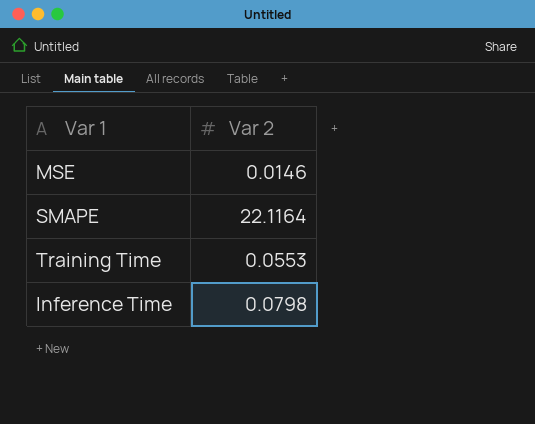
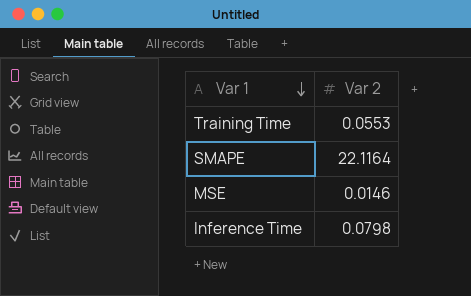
row order: none -> Var 1 descending

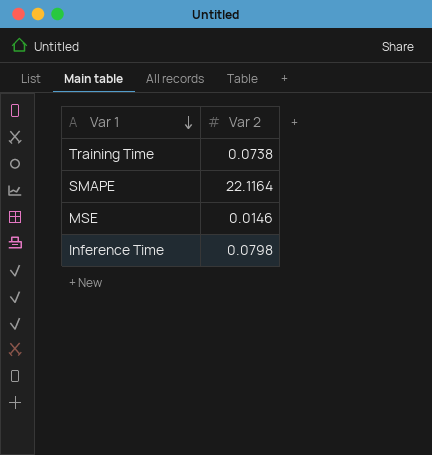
Training Time | Var 2: 0.0553 -> 0.0738

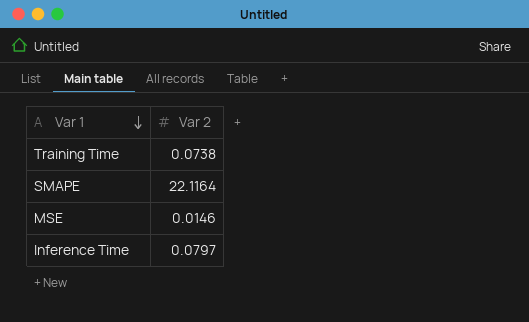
Inference Time | Var 2: 0.0798 -> 0.0797

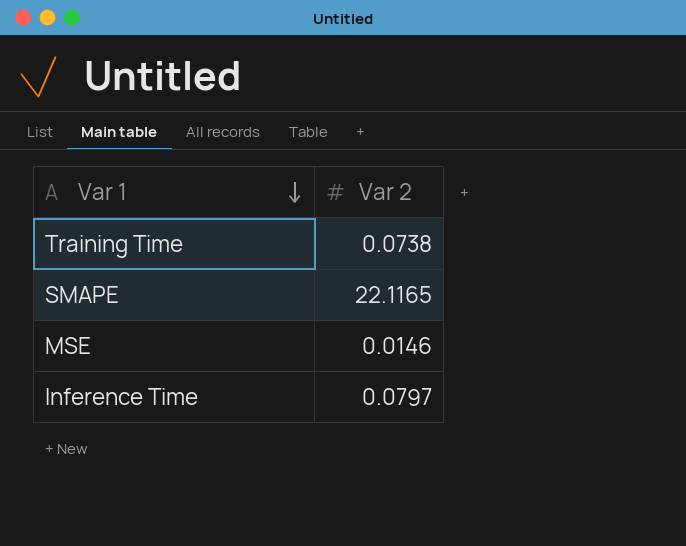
SMAPE | Var 2: 22.1164 -> 22.1165

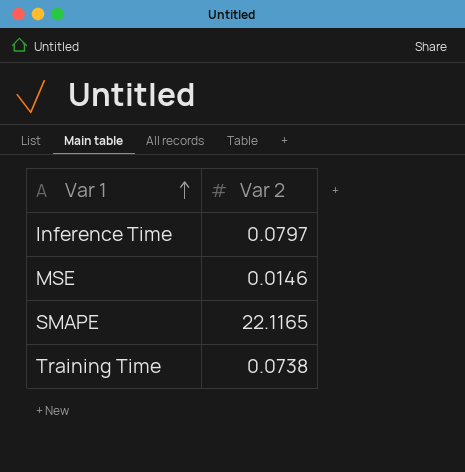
row order: Var 1 descending -> Var 1 ascending

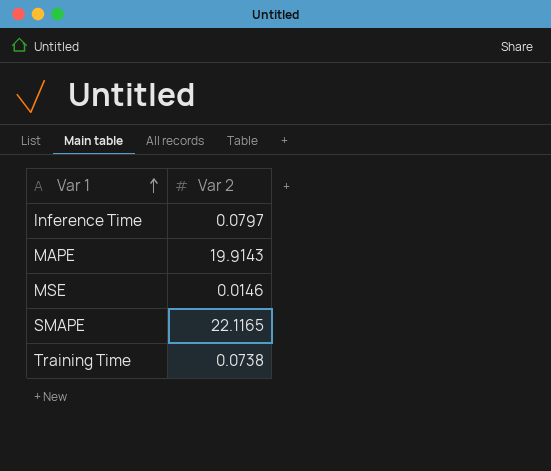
row MAPE: none -> 19.9143

